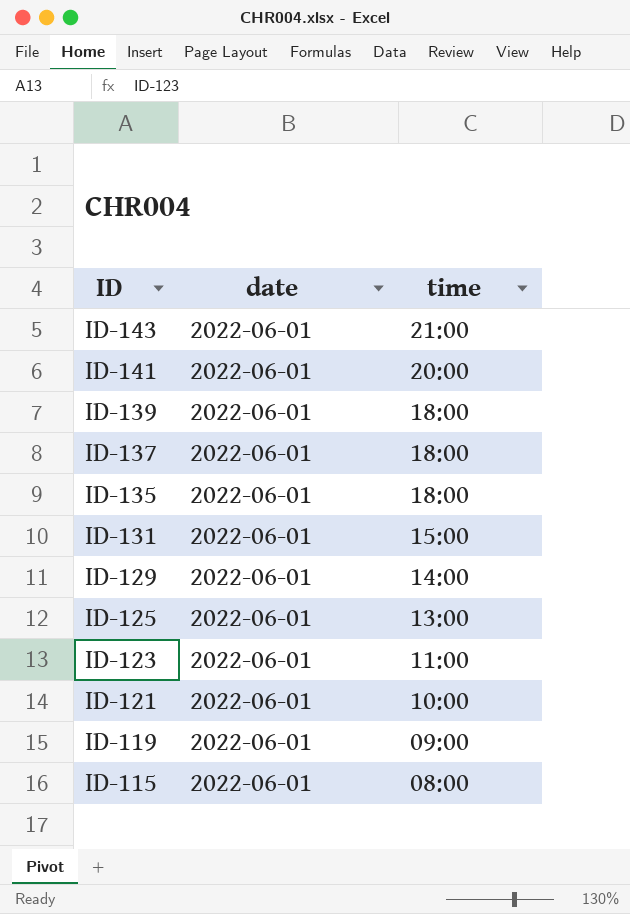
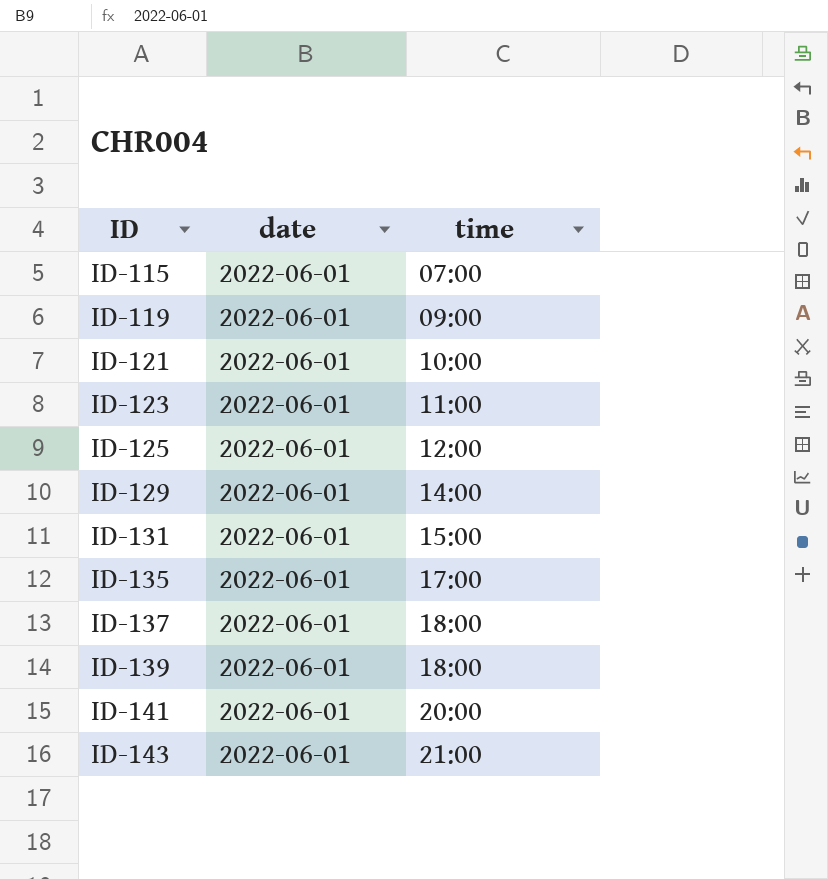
row order: ID descending -> ID ascending
ID-115 | time: 08:00 -> 07:00
ID-125 | time: 13:00 -> 12:00
ID-135 | time: 18:00 -> 17:00

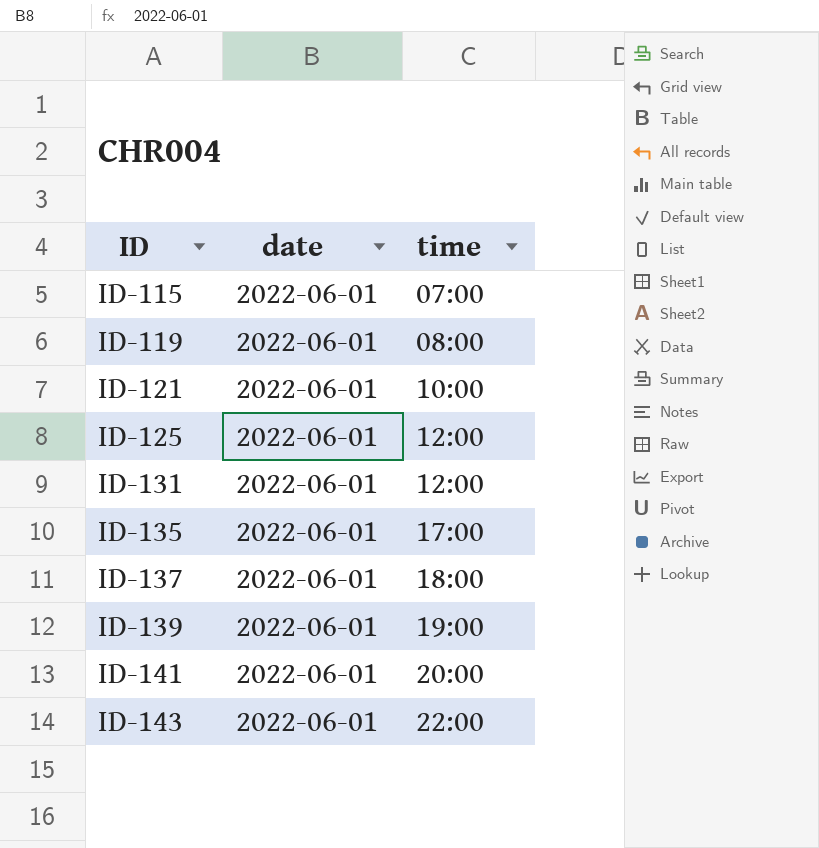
row ID-123: 2022-06-01 | 11:00 -> none
row ID-129: 2022-06-01 | 14:00 -> none
ID-119 | time: 09:00 -> 08:00
ID-131 | time: 15:00 -> 12:00
ID-139 | time: 18:00 -> 19:00
ID-143 | time: 21:00 -> 22:00

